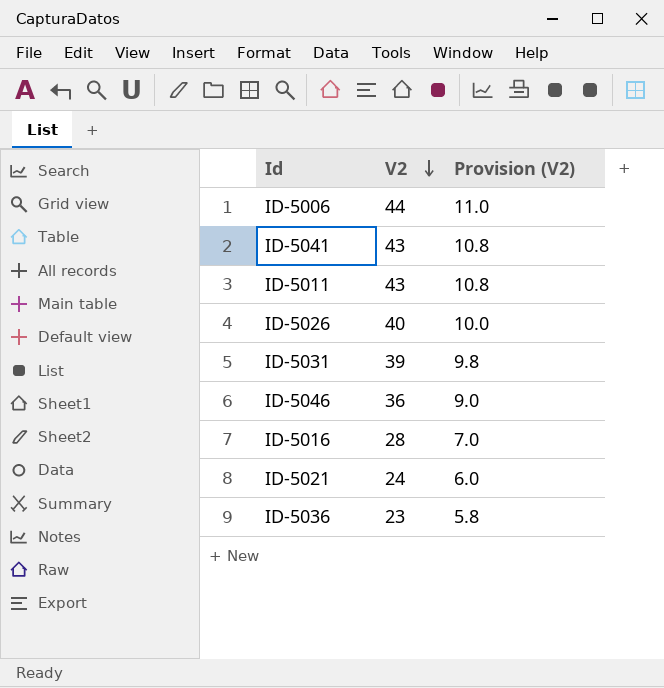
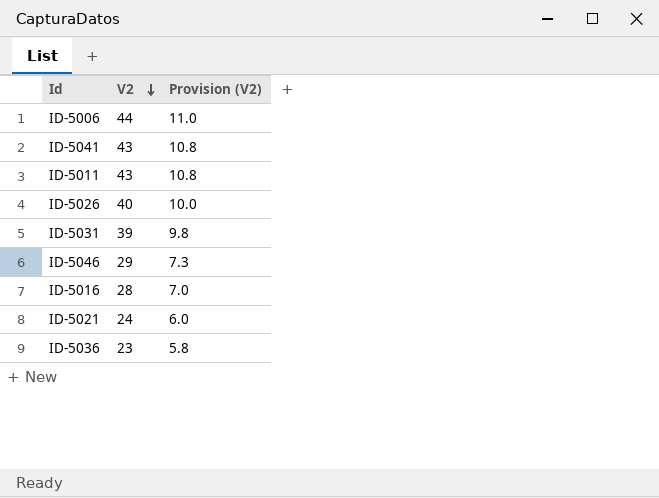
ID-5046 | V2: 36 -> 29
ID-5046 | Provision (V2): 9.0 -> 7.3

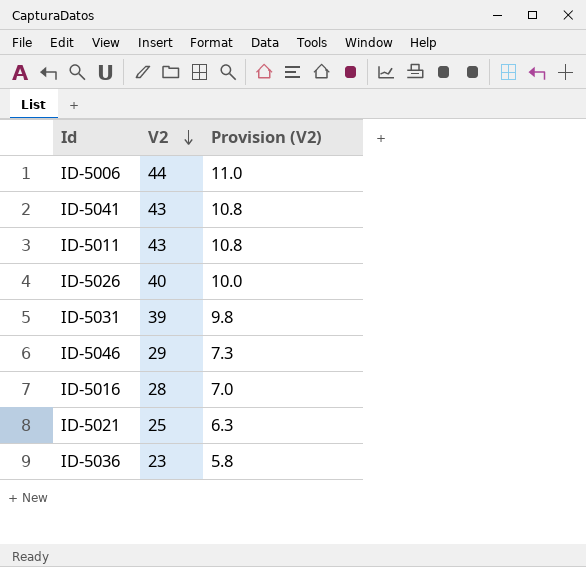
ID-5021 | V2: 24 -> 25
ID-5021 | Provision (V2): 6.0 -> 6.3

